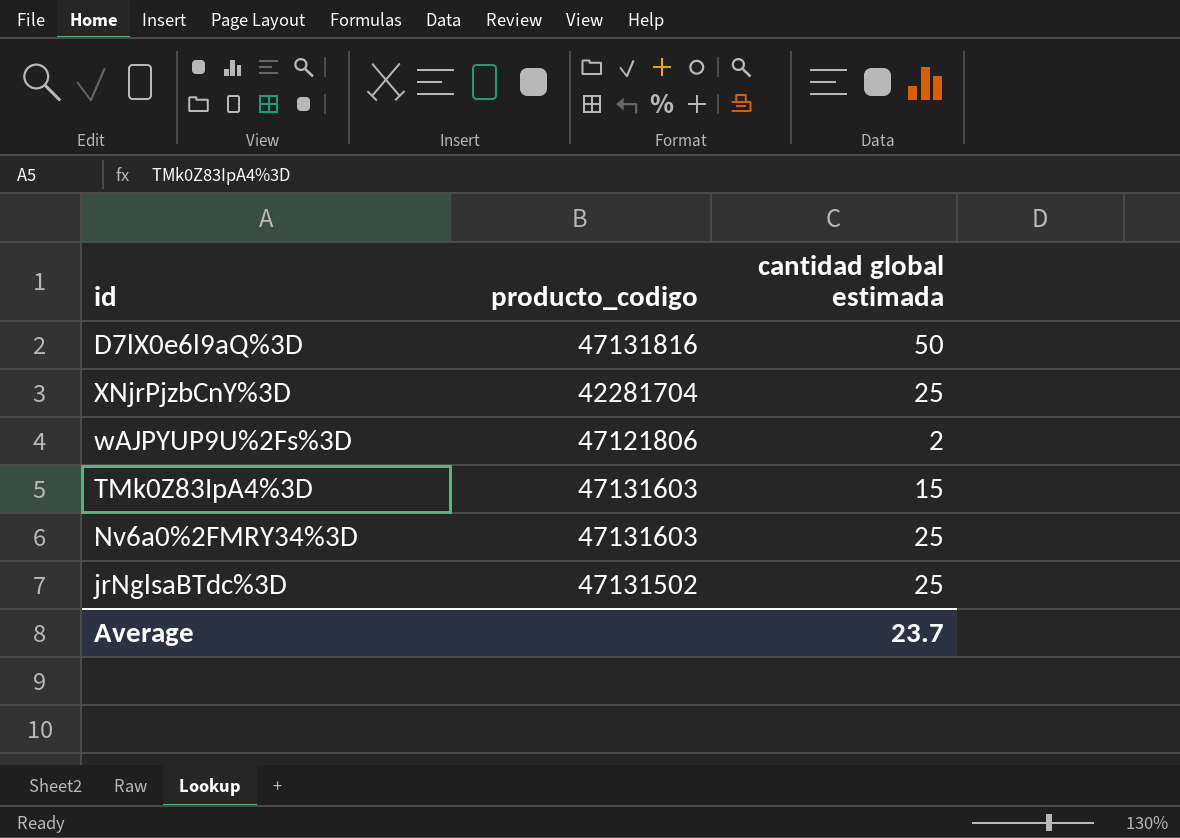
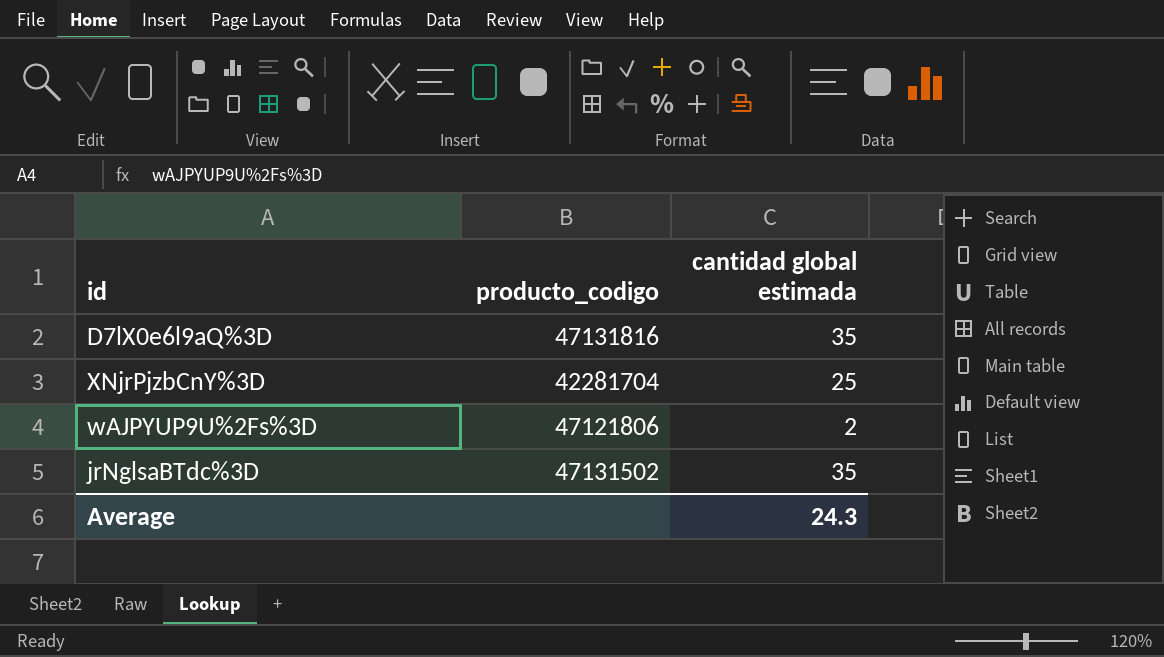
row TMk0Z83IpA4%3D: 47131603 | 15 -> none
row Nv6a0%2FMRY34%3D: 47131603 | 25 -> none
D7lX0e6l9aQ%3D | cantidad global estimada: 50 -> 35
jrNglsaBTdc%3D | cantidad global estimada: 25 -> 35
Average | cantidad global estimada: 23.7 -> 24.3

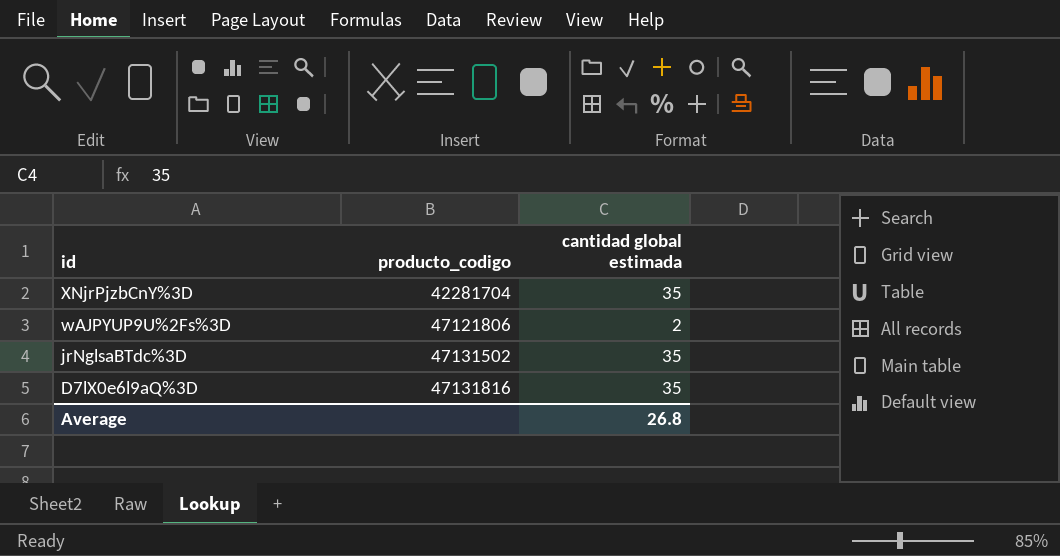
row order: none -> id descending
XNjrPjzbCnY%3D | cantidad global estimada: 25 -> 35
Average | cantidad global estimada: 24.3 -> 26.8

